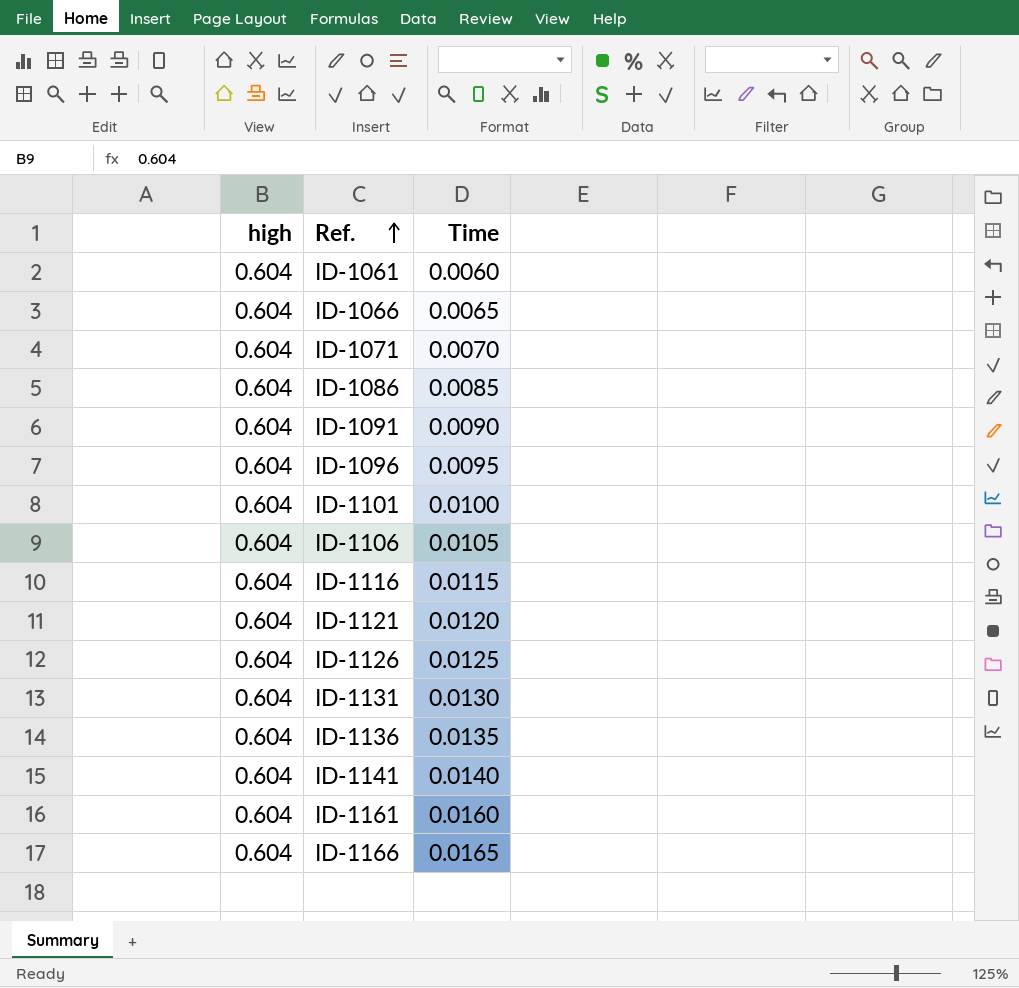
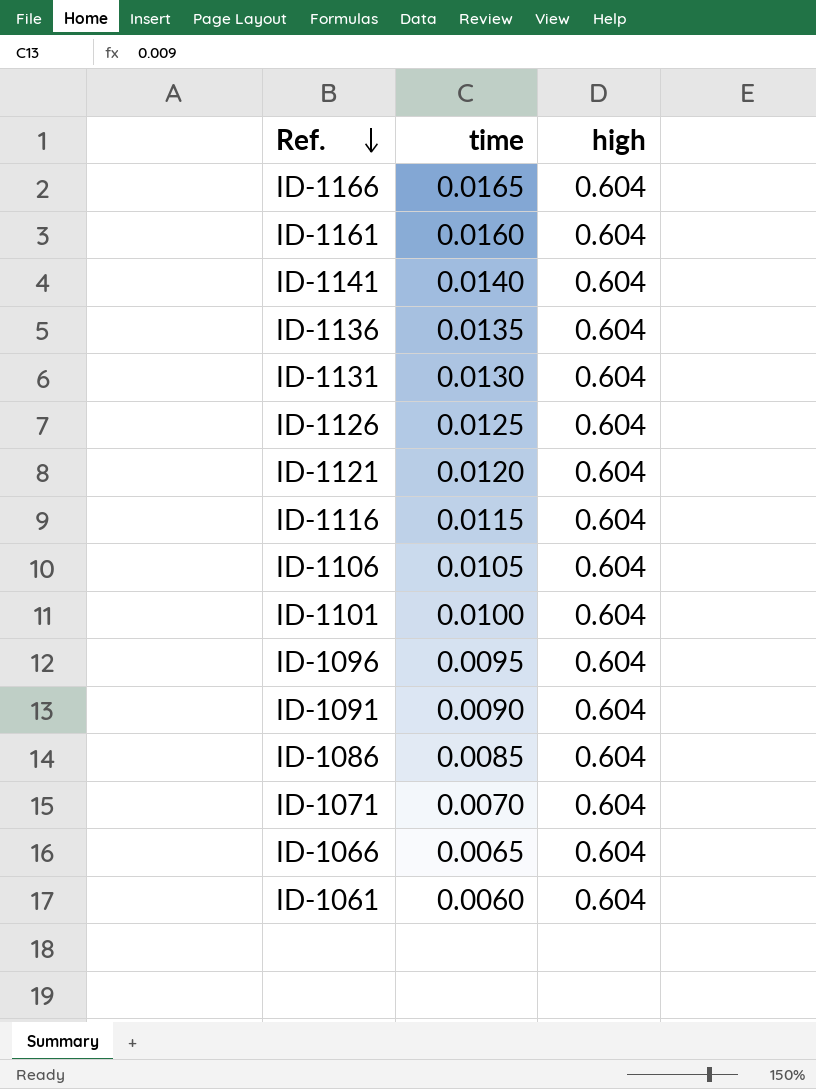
row order: Ref. ascending -> Ref. descending
column name: Time -> time
column high | position: 1 -> 3

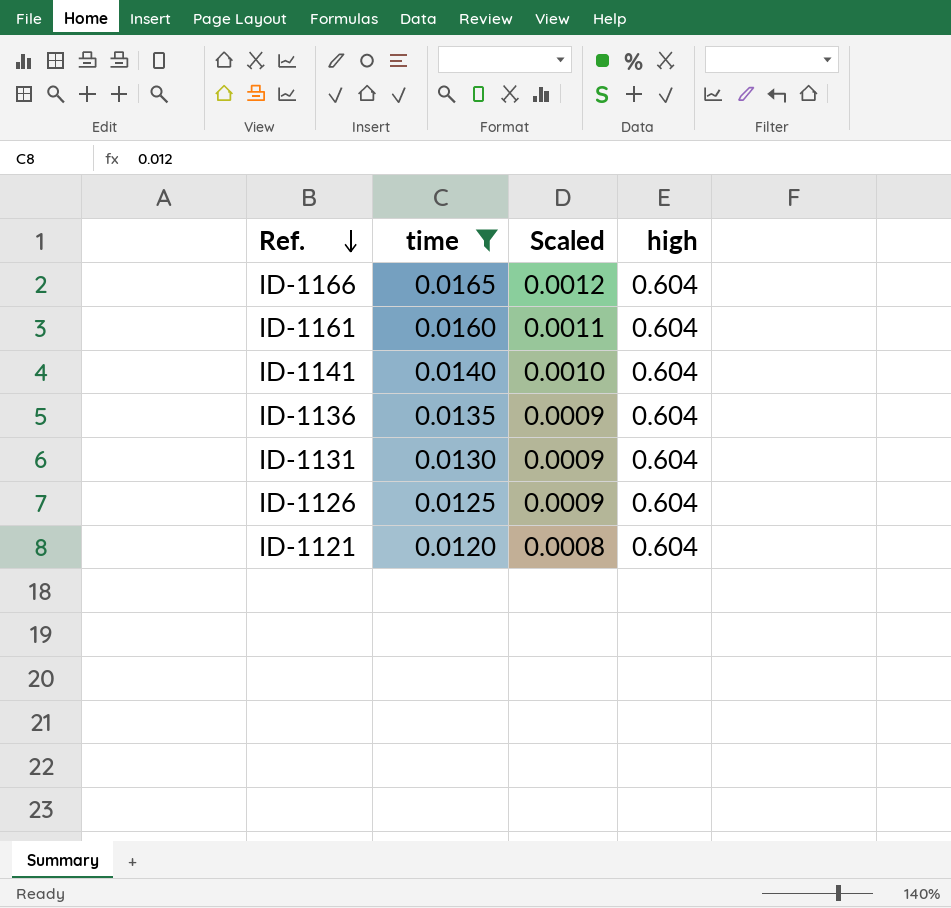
filter: none -> time >= 0.0120
column Scaled | formula: none -> [time] * 0.07

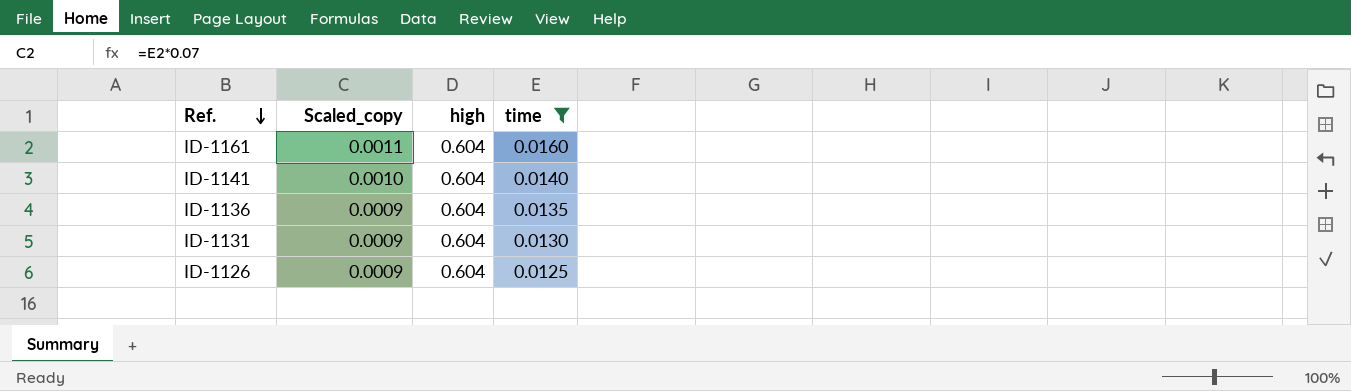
column name: Scaled -> Scaled_copy
column time | position: 2 -> 4
row ID-1166: 0.0165 | 0.0012 | 0.604 -> none
row ID-1121: 0.0120 | 0.0008 | 0.604 -> none

